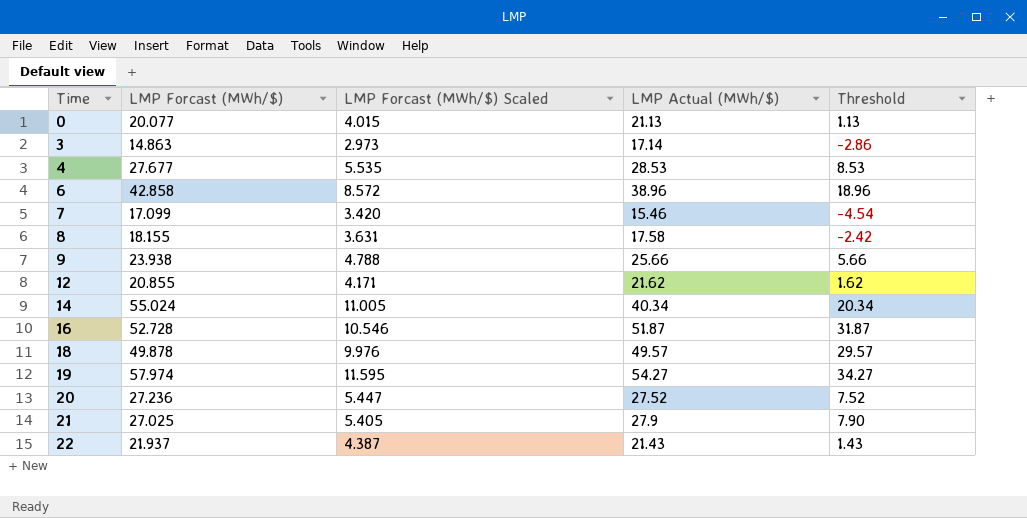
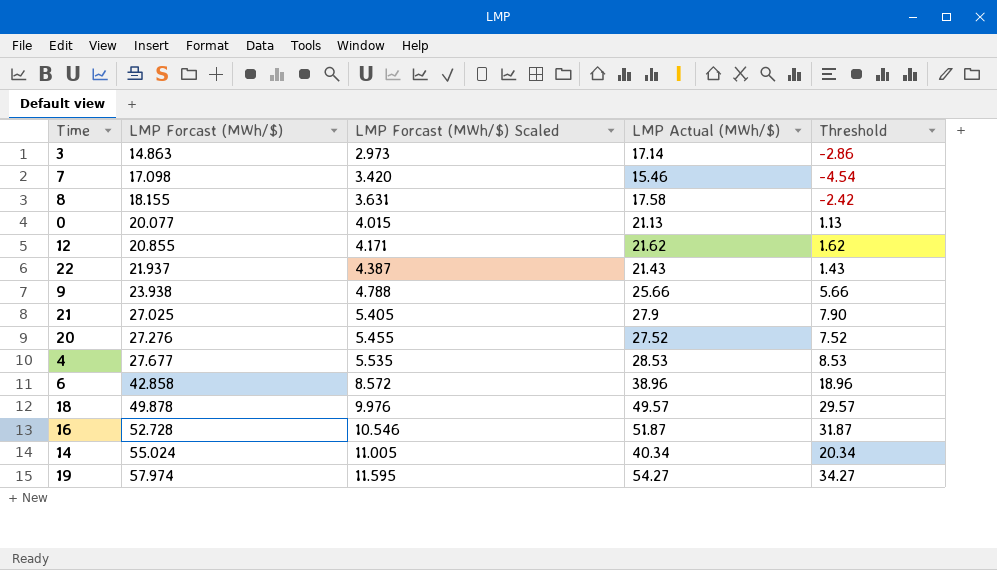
row order: Time ascending -> LMP Forcast (MWh/$) ascending
7 | LMP Forcast (MWh/$): 17.099 -> 17.098
20 | LMP Forcast (MWh/$): 27.236 -> 27.276
20 | LMP Forcast (MWh/$) Scaled: 5.447 -> 5.455

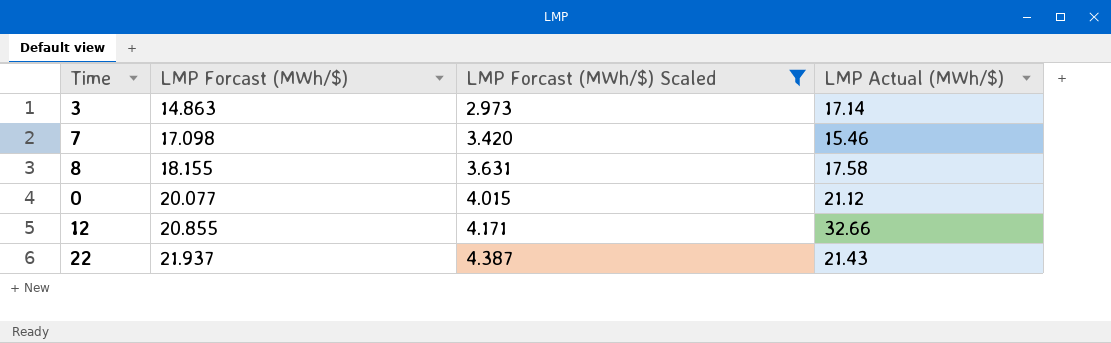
filter: none -> LMP Forcast (MWh/$) Scaled <= 4.387
column Threshold | formula: [LMP Actual (MWh/$)] - 20 -> none
0 | LMP Actual (MWh/$): 21.13 -> 21.12
12 | LMP Actual (MWh/$): 21.62 -> 32.66

